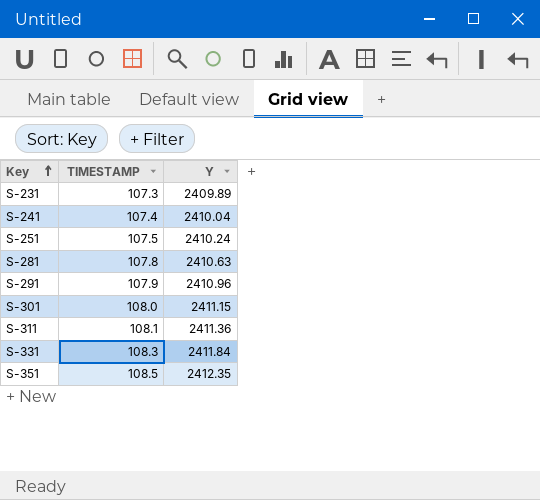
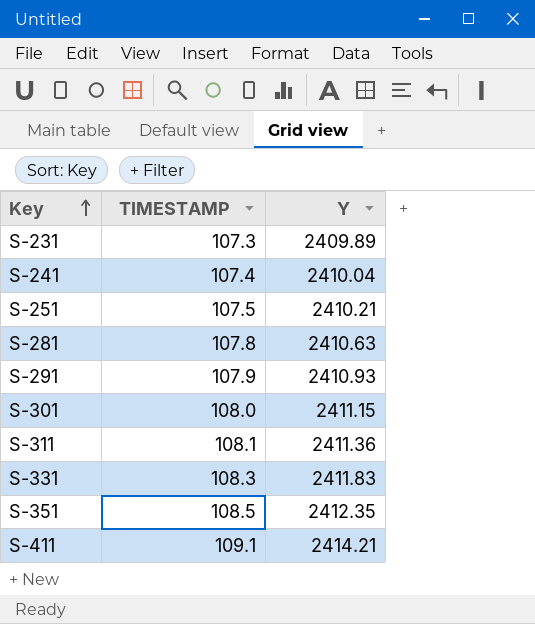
S-251 | Y: 2410.24 -> 2410.21
S-291 | Y: 2410.96 -> 2410.93
S-331 | Y: 2411.84 -> 2411.83
row S-411: none -> 109.1 | 2414.21

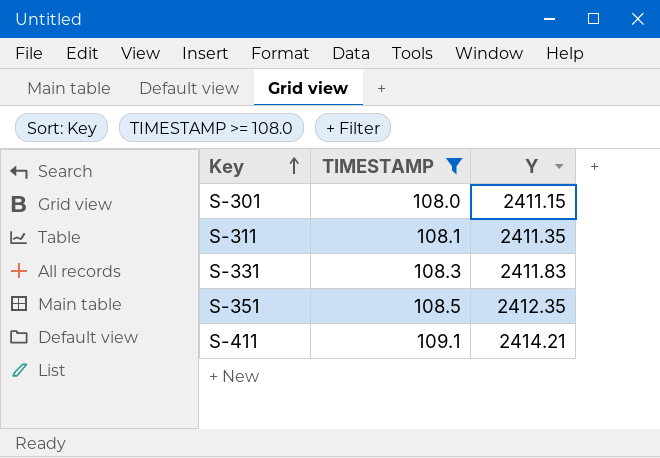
filter: none -> TIMESTAMP >= 108.0
S-311 | Y: 2411.36 -> 2411.35

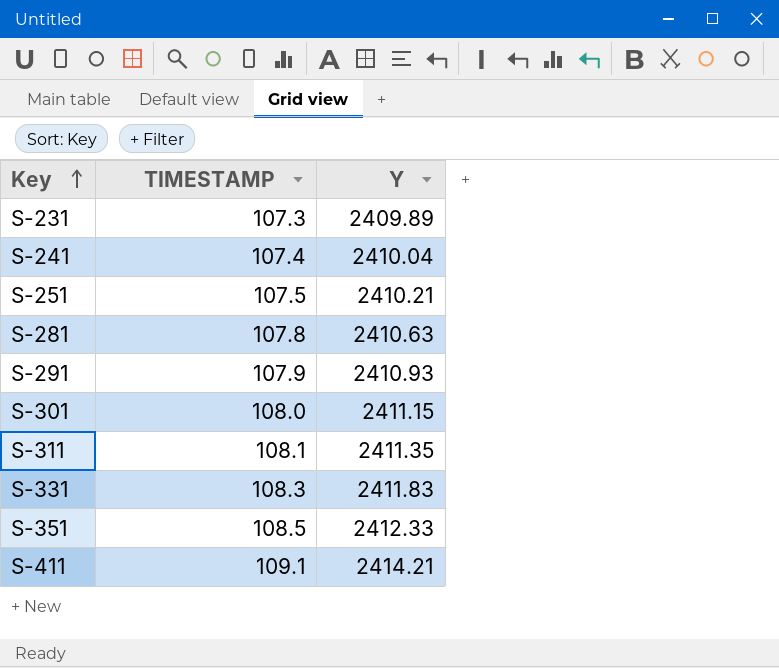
filter: TIMESTAMP >= 108.0 -> none
S-351 | Y: 2412.35 -> 2412.33

